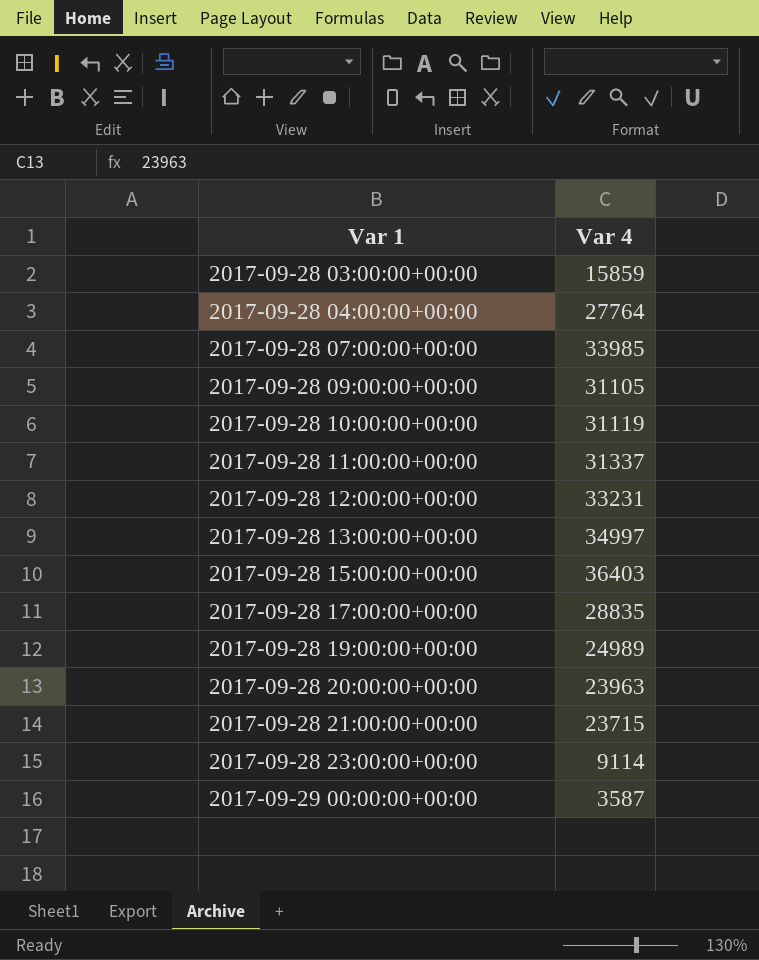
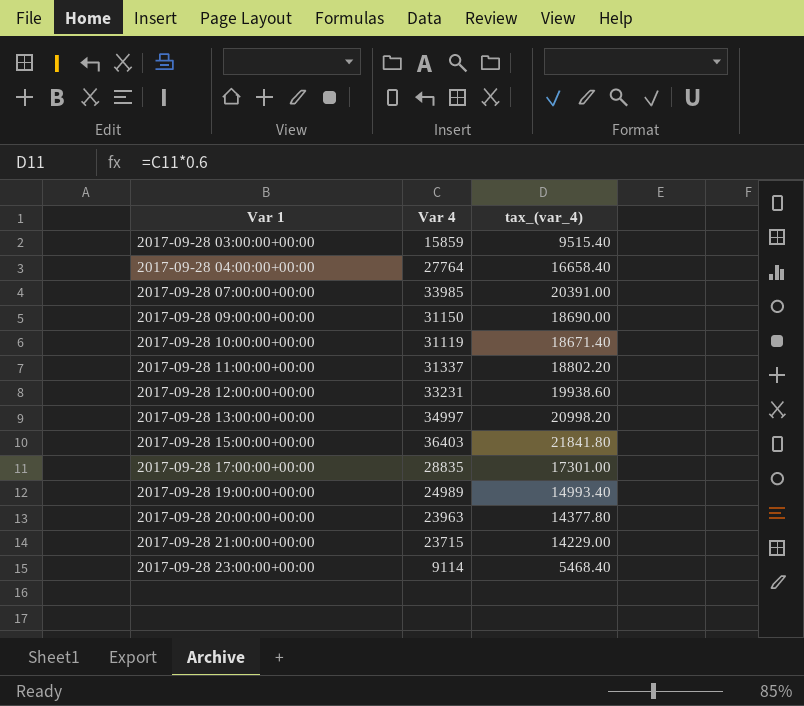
column tax_(var_4) | formula: none -> [Var 4] * 0.6
row 2017-09-29 00:00:00+00:00: 3587 -> none
2017-09-28 09:00:00+00:00 | Var 4: 31105 -> 31150

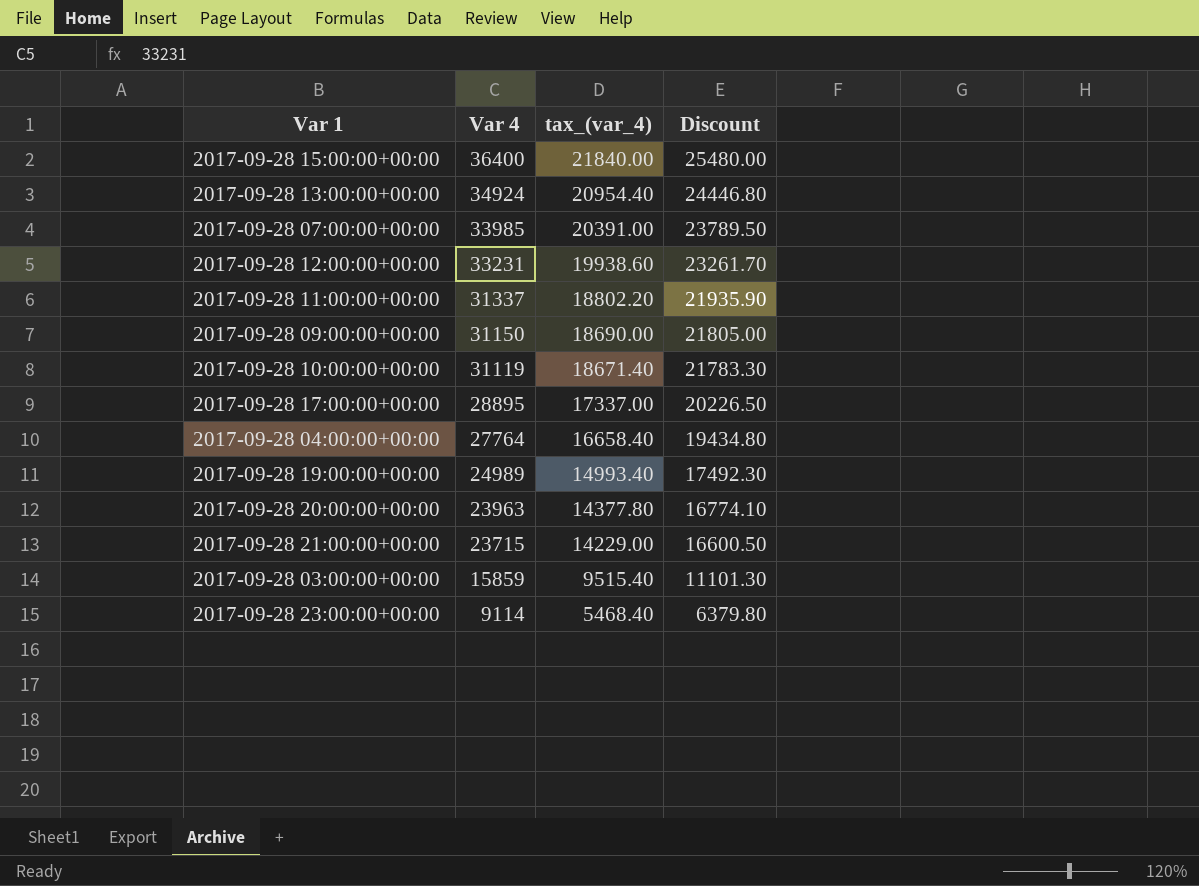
row order: Var 1 ascending -> Var 4 descending
column Discount | formula: none -> [Var 4] * 0.7
2017-09-28 15:00:00+00:00 | Var 4: 36403 -> 36400
2017-09-28 15:00:00+00:00 | tax_(var_4): 21841.80 -> 21840.00
2017-09-28 13:00:00+00:00 | Var 4: 34997 -> 34924
2017-09-28 13:00:00+00:00 | tax_(var_4): 20998.20 -> 20954.40
2017-09-28 17:00:00+00:00 | Var 4: 28835 -> 28895
2017-09-28 17:00:00+00:00 | tax_(var_4): 17301.00 -> 17337.00

